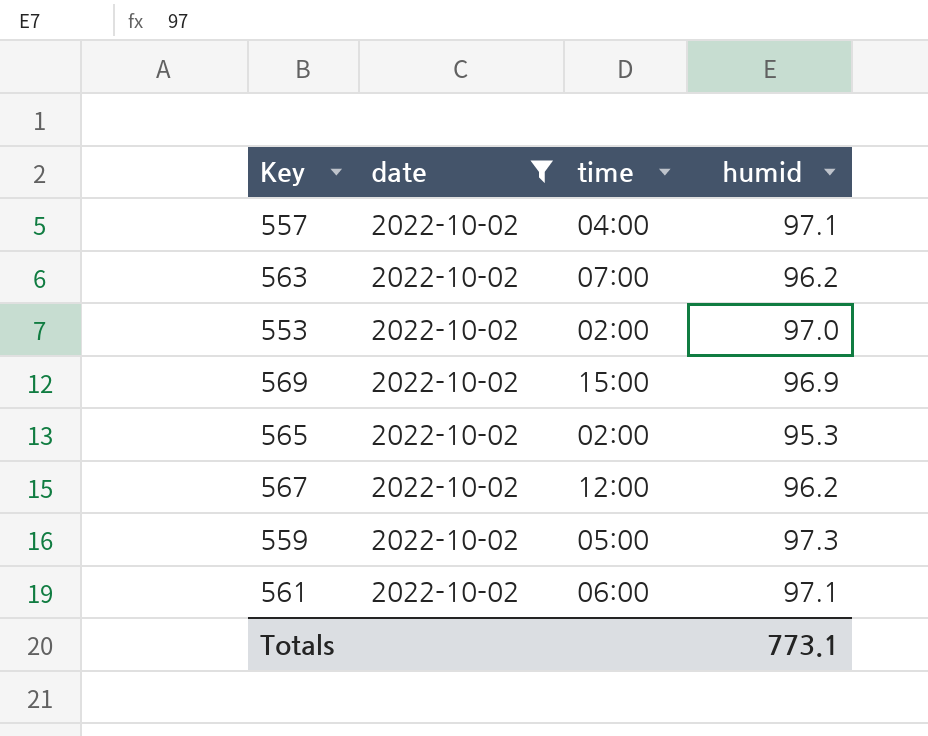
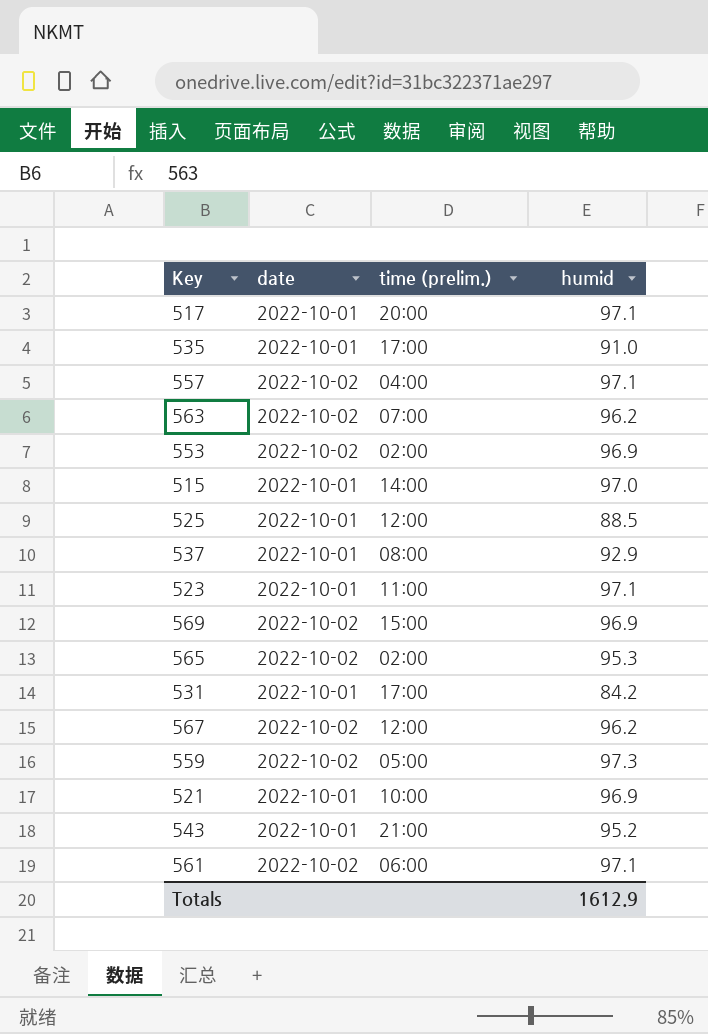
filter: date = 2022-10-02 -> none
column name: time -> time (prelim.)
553 | humid: 97.0 -> 96.9
Totals | humid: 773.1 -> 1612.9

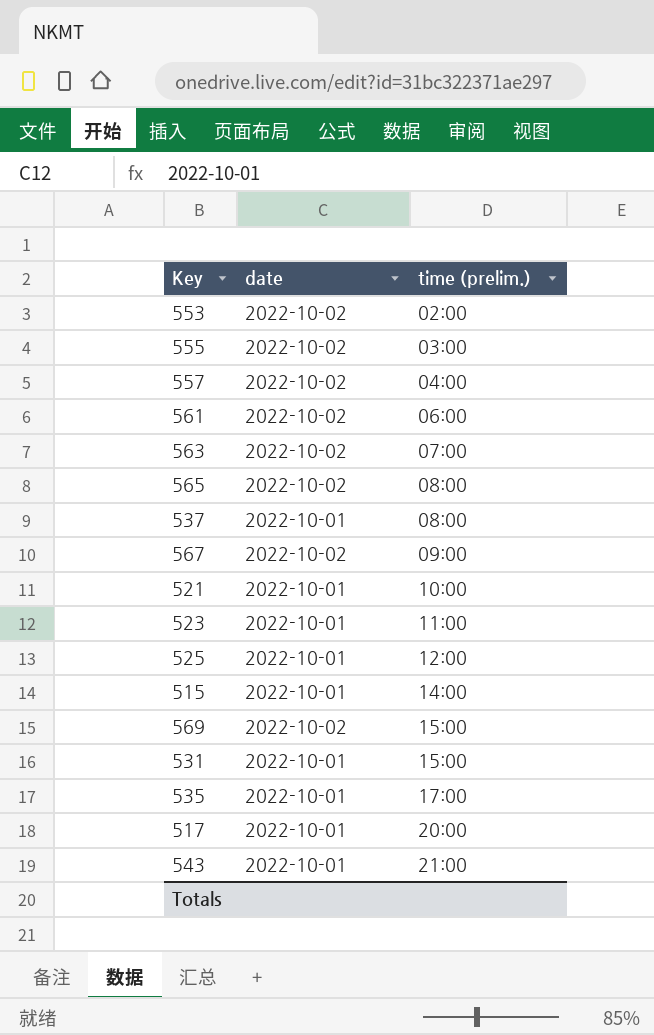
row order: none -> time (prelim.) ascending
column humid | position: 4 -> none
row 559: 2022-10-02 | 05:00 | 97.3 -> none
row 555: none -> 2022-10-02 | 03:00
565 | time (prelim.): 02:00 -> 08:00
567 | time (prelim.): 12:00 -> 09:00
531 | time (prelim.): 17:00 -> 15:00

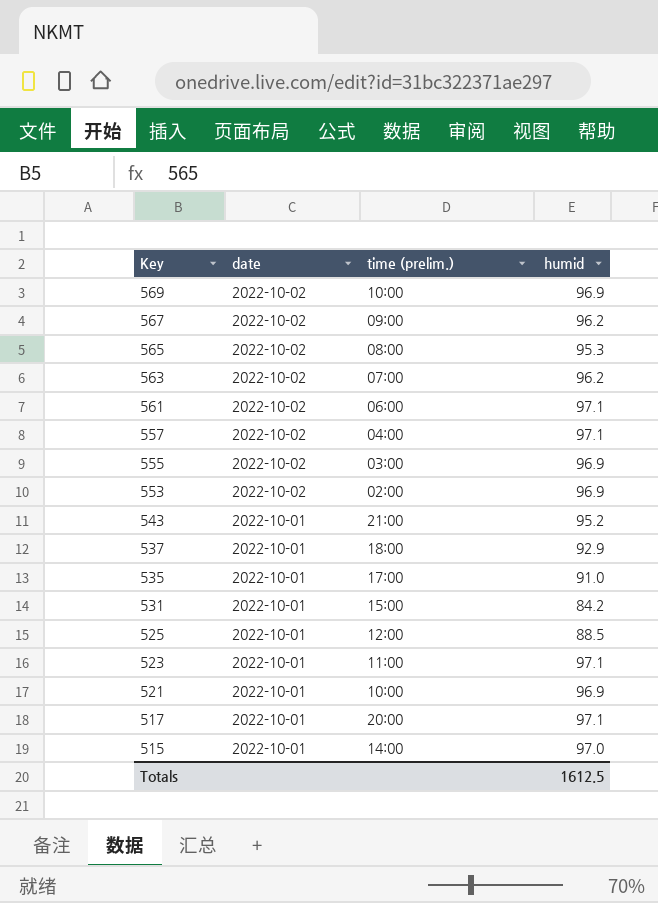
row order: time (prelim.) ascending -> Key descending
column humid | position: none -> 4
569 | time (prelim.): 15:00 -> 10:00
537 | time (prelim.): 08:00 -> 18:00

